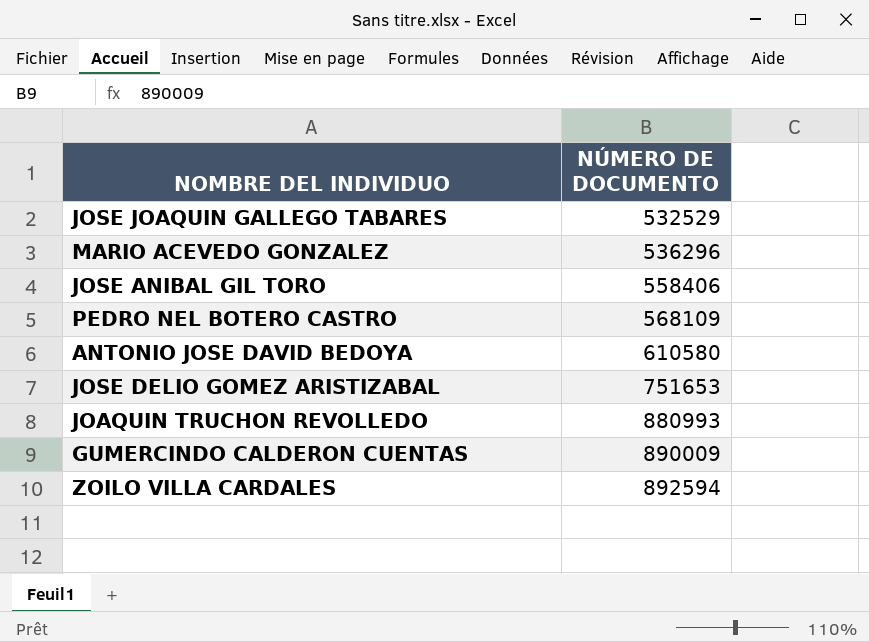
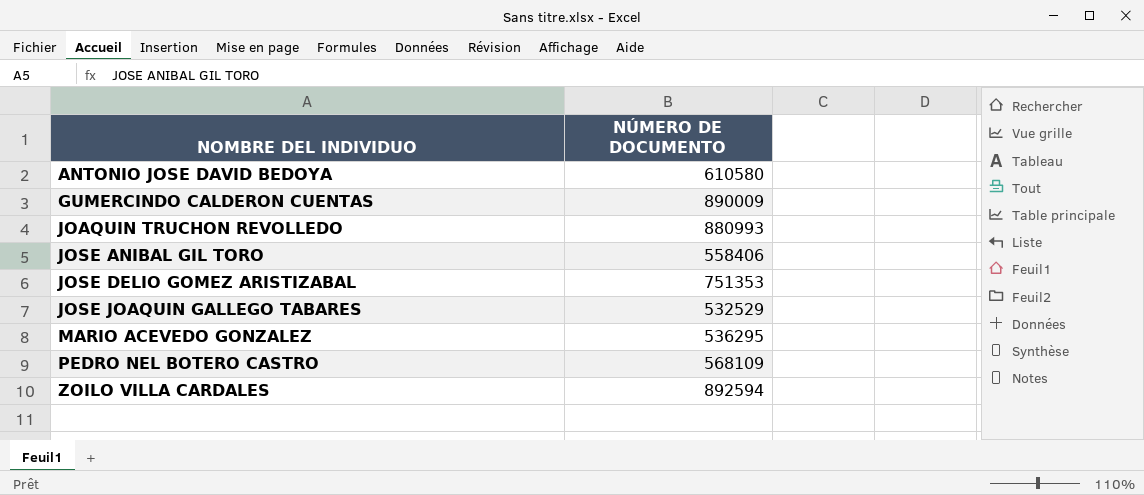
row order: NÚMERO DE DOCUMENTO ascending -> NOMBRE DEL INDIVIDUO ascending
JOSE DELIO GOMEZ ARISTIZABAL | NÚMERO DE DOCUMENTO: 751653 -> 751353
MARIO ACEVEDO GONZALEZ | NÚMERO DE DOCUMENTO: 536296 -> 536295

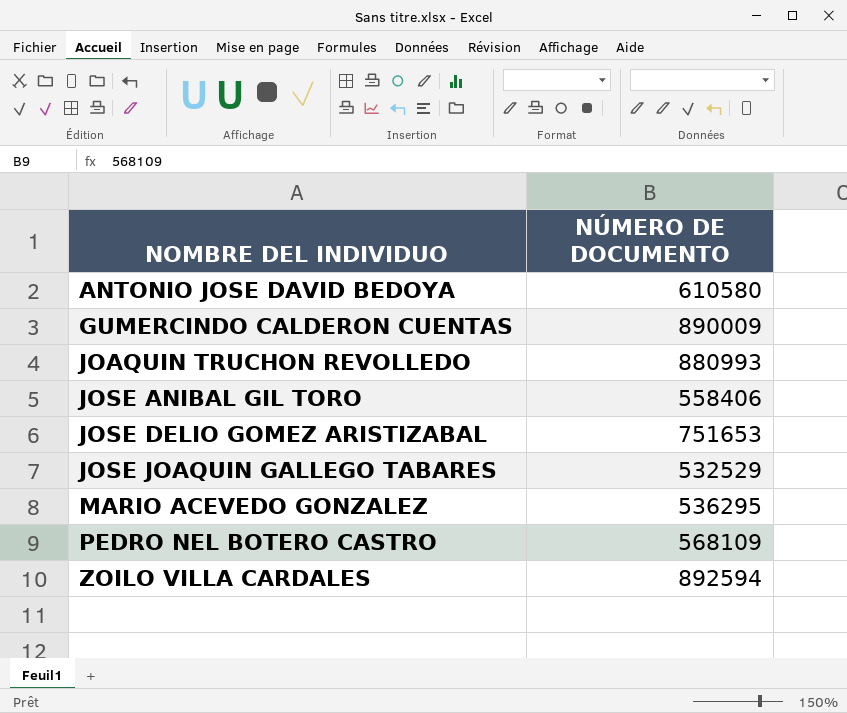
JOSE DELIO GOMEZ ARISTIZABAL | NÚMERO DE DOCUMENTO: 751353 -> 751653

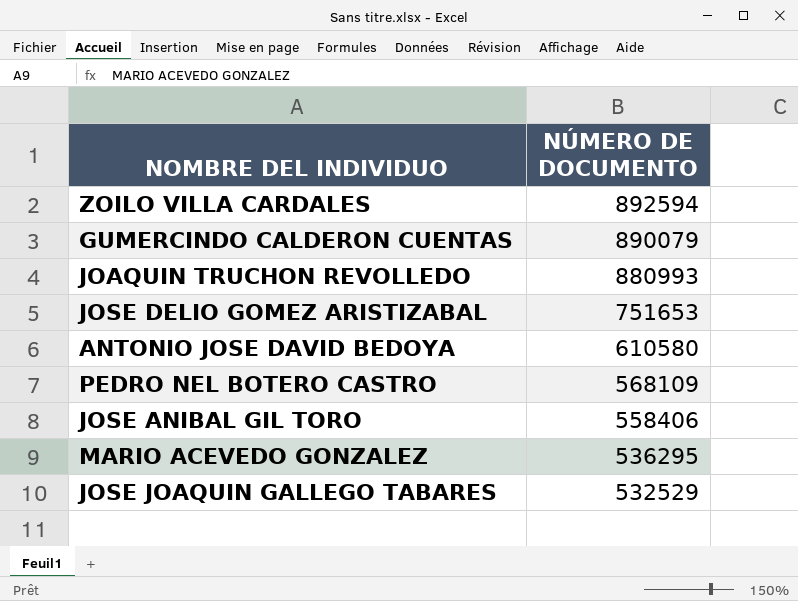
row order: NOMBRE DEL INDIVIDUO ascending -> NÚMERO DE DOCUMENTO descending
GUMERCINDO CALDERON CUENTAS | NÚMERO DE DOCUMENTO: 890009 -> 890079

